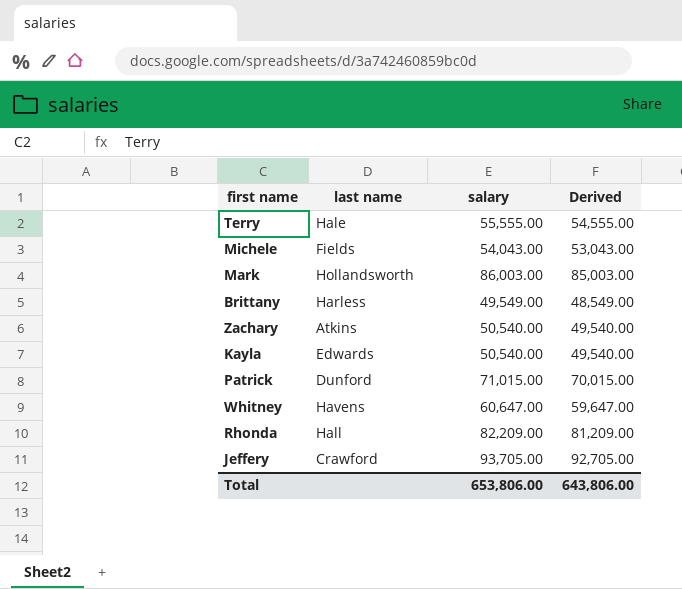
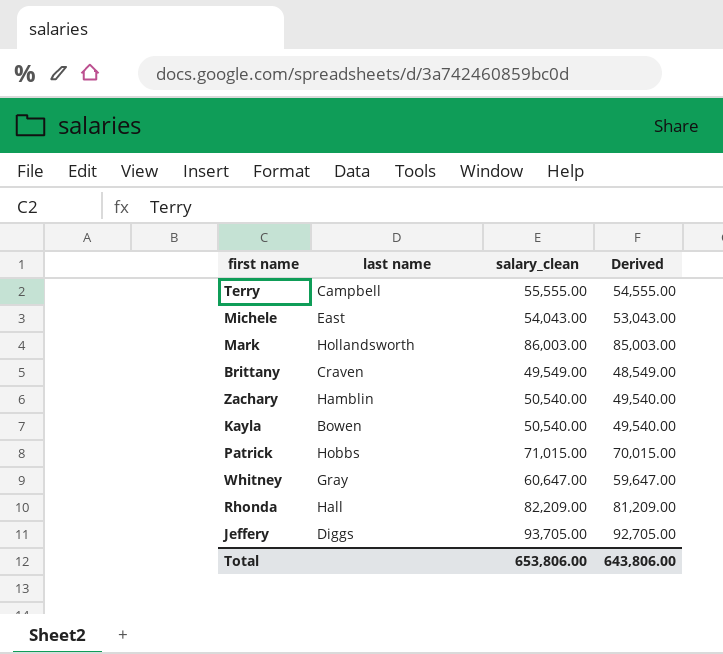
column name: salary -> salary_clean
Terry | last name: Hale -> Campbell
Michele | last name: Fields -> East
Brittany | last name: Harless -> Craven
Zachary | last name: Atkins -> Hamblin
Kayla | last name: Edwards -> Bowen
Patrick | last name: Dunford -> Hobbs
Whitney | last name: Havens -> Gray
Jeffery | last name: Crawford -> Diggs

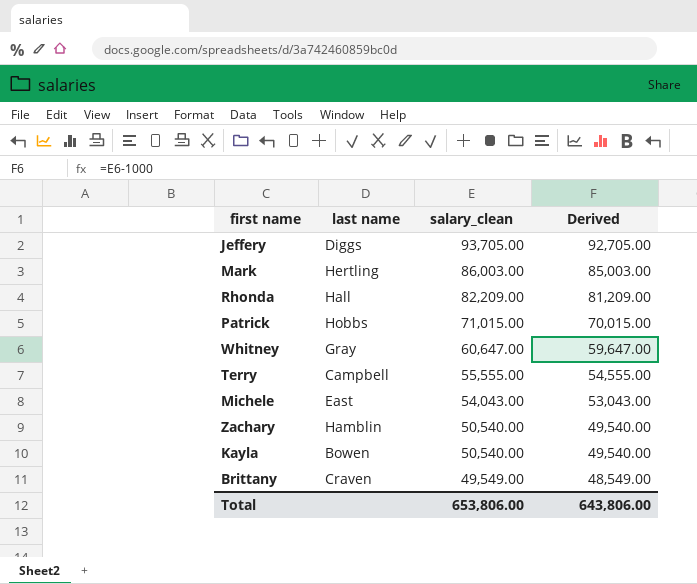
row order: none -> salary_clean descending
Mark | last name: Hollandsworth -> Hertling

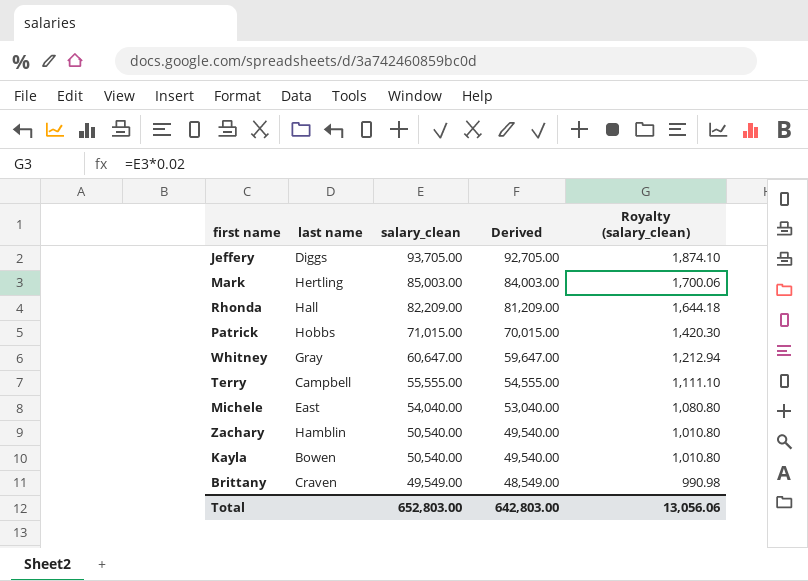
column Royalty (salary_clean) | formula: none -> [salary_clean] * 0.02
Mark | salary_clean: 86,003.00 -> 85,003.00
Mark | Derived: 85,003.00 -> 84,003.00
Michele | salary_clean: 54,043.00 -> 54,040.00
Michele | Derived: 53,043.00 -> 53,040.00
Total | salary_clean: 653,806.00 -> 652,803.00
Total | Derived: 643,806.00 -> 642,803.00

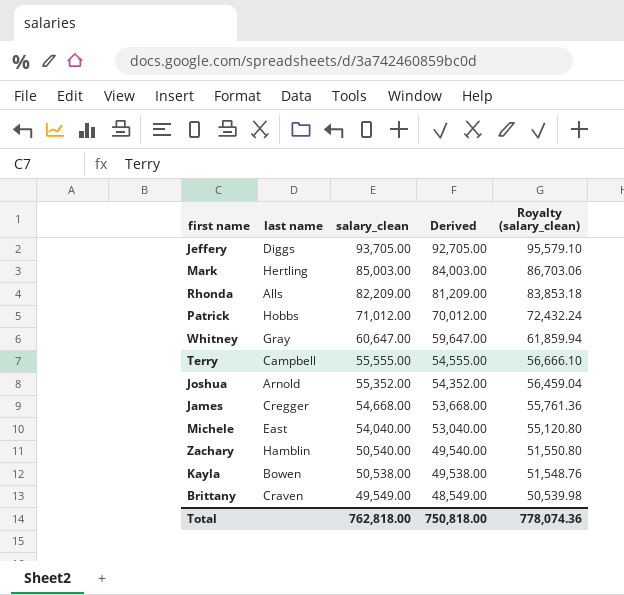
column Royalty (salary_clean) | formula: [salary_clean] * 0.02 -> [salary_clean] * 1.02
Rhonda | last name: Hall -> Alls
Patrick | salary_clean: 71,015.00 -> 71,012.00
Patrick | Derived: 70,015.00 -> 70,012.00
row Joshua: none -> Arnold | 55,352.00 | 54,352.00 | 56,459.04
row James: none -> Cregger | 54,668.00 | 53,668.00 | 55,761.36
Kayla | salary_clean: 50,540.00 -> 50,538.00
Kayla | Derived: 49,540.00 -> 49,538.00
Total | salary_clean: 652,803.00 -> 762,818.00
Total | Derived: 642,803.00 -> 750,818.00
Total | Royalty (salary_clean): 13,056.06 -> 778,074.36

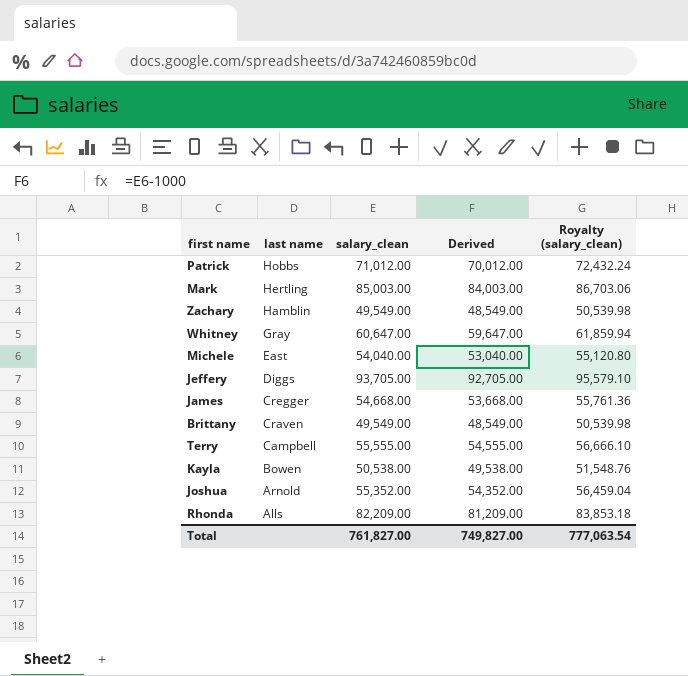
row order: salary_clean descending -> last name descending
Zachary | salary_clean: 50,540.00 -> 49,549.00
Zachary | Derived: 49,540.00 -> 48,549.00
Zachary | Royalty (salary_clean): 51,550.80 -> 50,539.98
Total | salary_clean: 762,818.00 -> 761,827.00
Total | Derived: 750,818.00 -> 749,827.00
Total | Royalty (salary_clean): 778,074.36 -> 777,063.54

